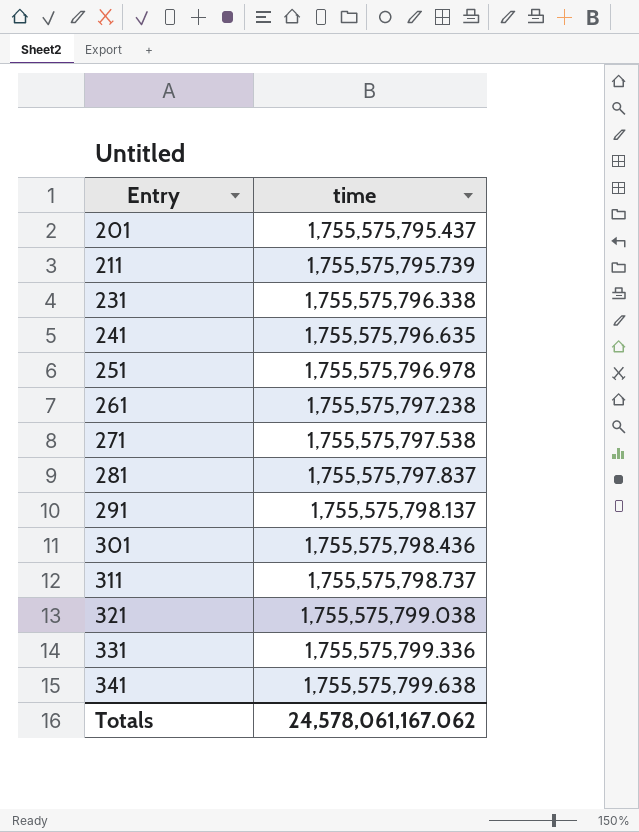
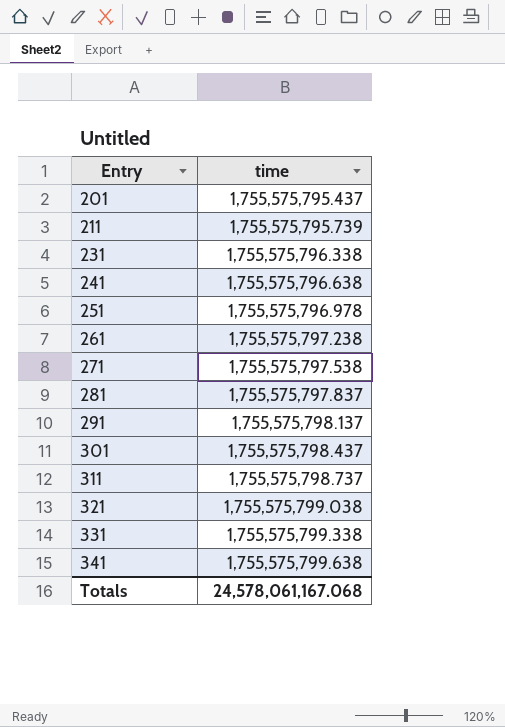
241 | time: 1,755,575,796.635 -> 1,755,575,796.638
301 | time: 1,755,575,798.436 -> 1,755,575,798.437
331 | time: 1,755,575,799.336 -> 1,755,575,799.338
Totals | time: 24,578,061,167.062 -> 24,578,061,167.068

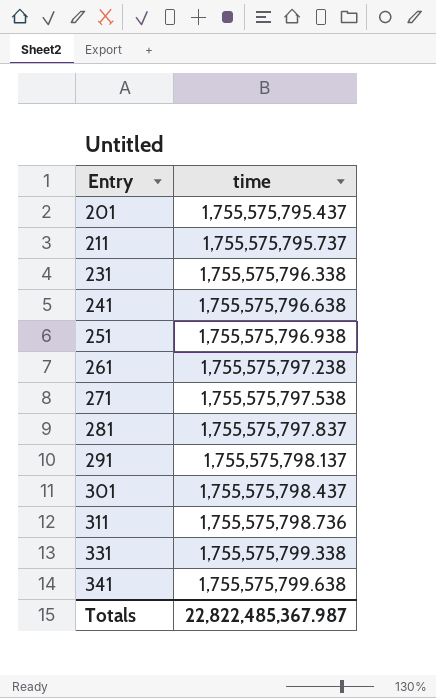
row 321: 1,755,575,799.038 -> none
211 | time: 1,755,575,795.739 -> 1,755,575,795.737
251 | time: 1,755,575,796.978 -> 1,755,575,796.938
311 | time: 1,755,575,798.737 -> 1,755,575,798.736
Totals | time: 24,578,061,167.068 -> 22,822,485,367.987

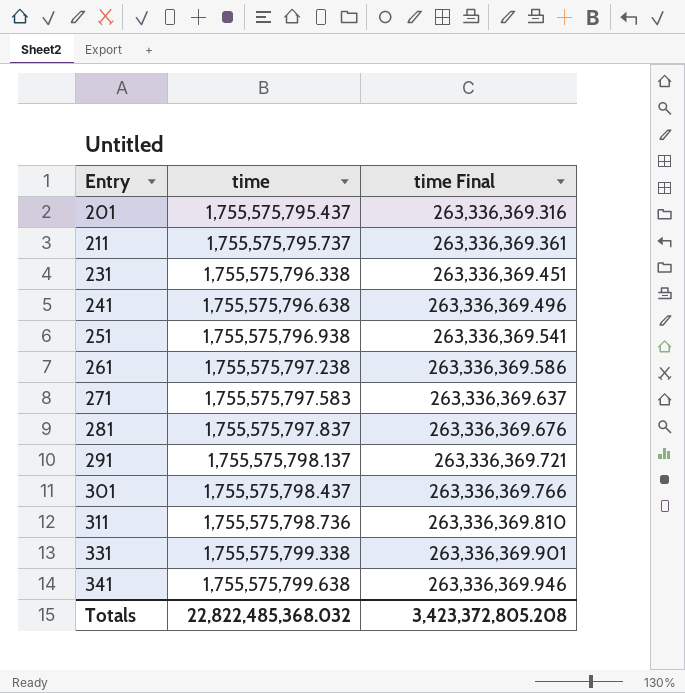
column time Final | formula: none -> [time] * 0.15
271 | time: 1,755,575,797.538 -> 1,755,575,797.583
Totals | time: 22,822,485,367.987 -> 22,822,485,368.032

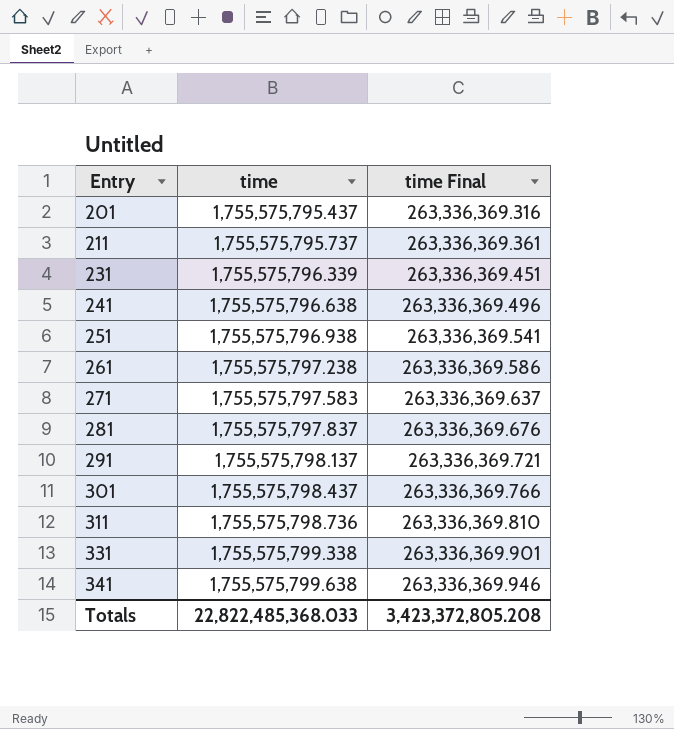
231 | time: 1,755,575,796.338 -> 1,755,575,796.339
Totals | time: 22,822,485,368.032 -> 22,822,485,368.033

